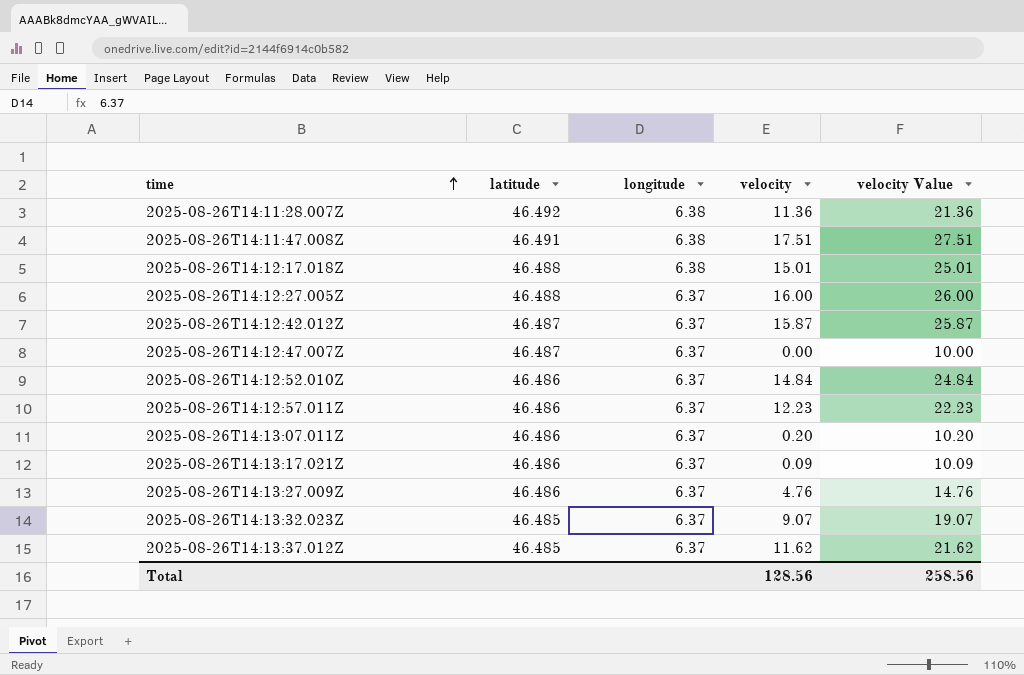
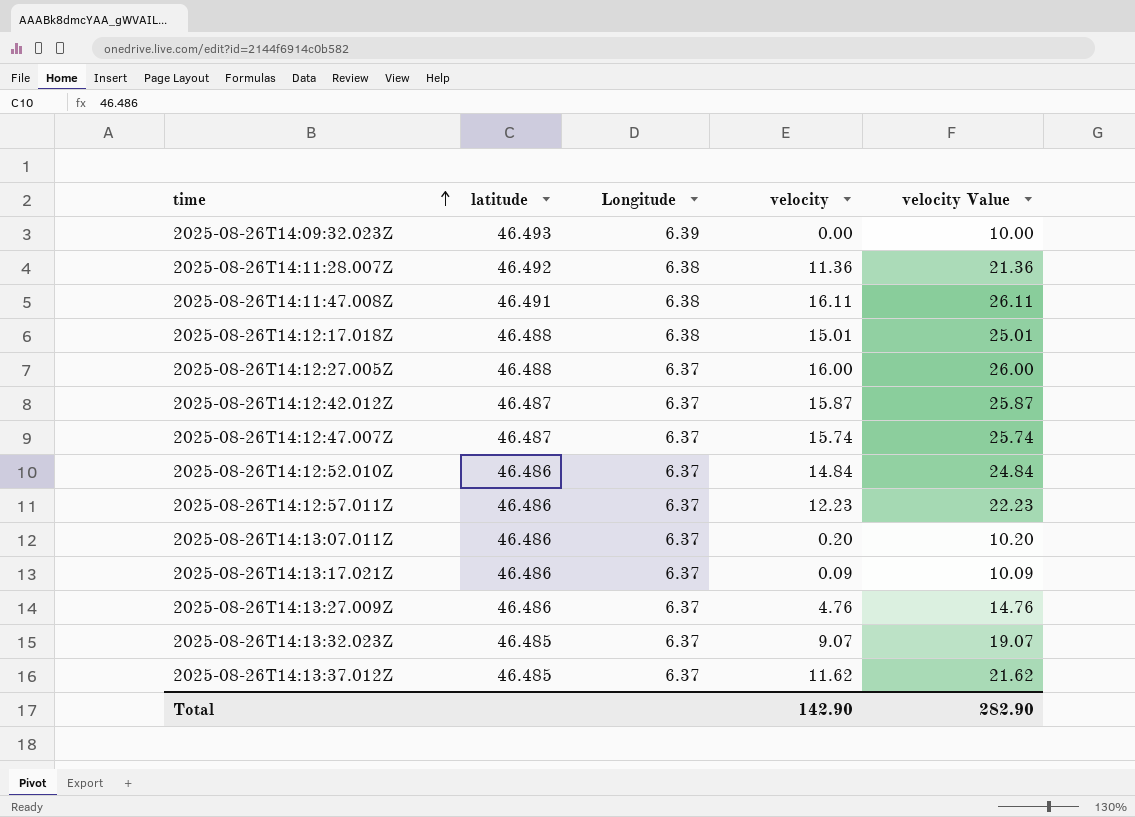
column name: longitude -> Longitude
row 2025-08-26T14:09:32.023Z: none -> 46.493 | 6.39 | 0.00 | 10.00
2025-08-26T14:11:47.008Z | velocity: 17.51 -> 16.11
2025-08-26T14:11:47.008Z | velocity Value: 27.51 -> 26.11
2025-08-26T14:12:47.007Z | velocity: 0.00 -> 15.74
2025-08-26T14:12:47.007Z | velocity Value: 10.00 -> 25.74
Total | velocity: 128.56 -> 142.90
Total | velocity Value: 258.56 -> 282.90

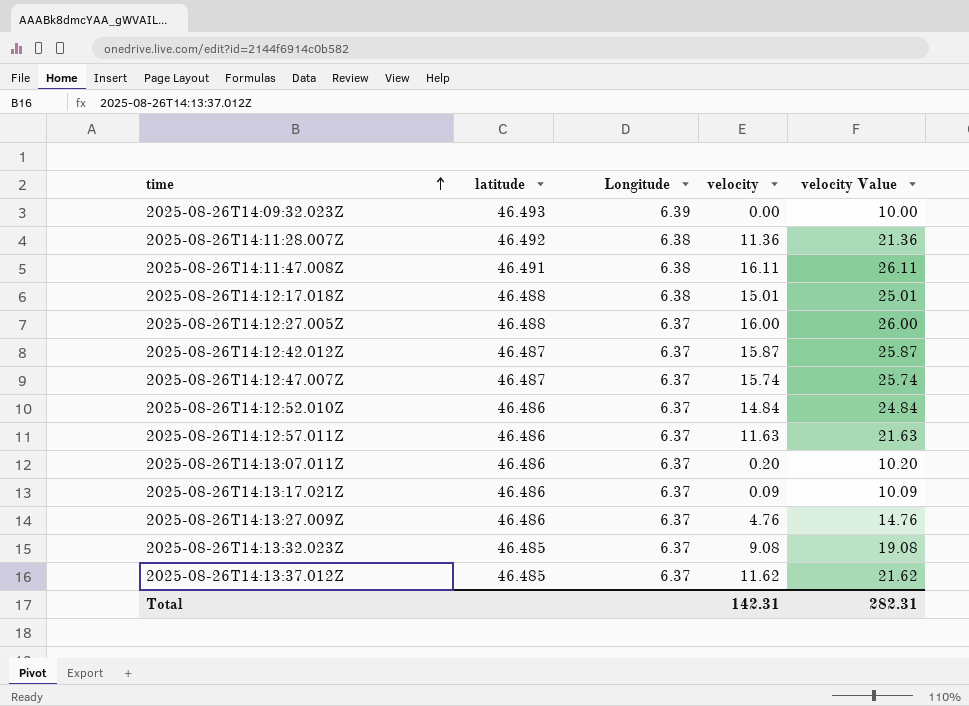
2025-08-26T14:12:57.011Z | velocity: 12.23 -> 11.63
2025-08-26T14:12:57.011Z | velocity Value: 22.23 -> 21.63
2025-08-26T14:13:32.023Z | velocity: 9.07 -> 9.08
2025-08-26T14:13:32.023Z | velocity Value: 19.07 -> 19.08
Total | velocity: 142.90 -> 142.31
Total | velocity Value: 282.90 -> 282.31

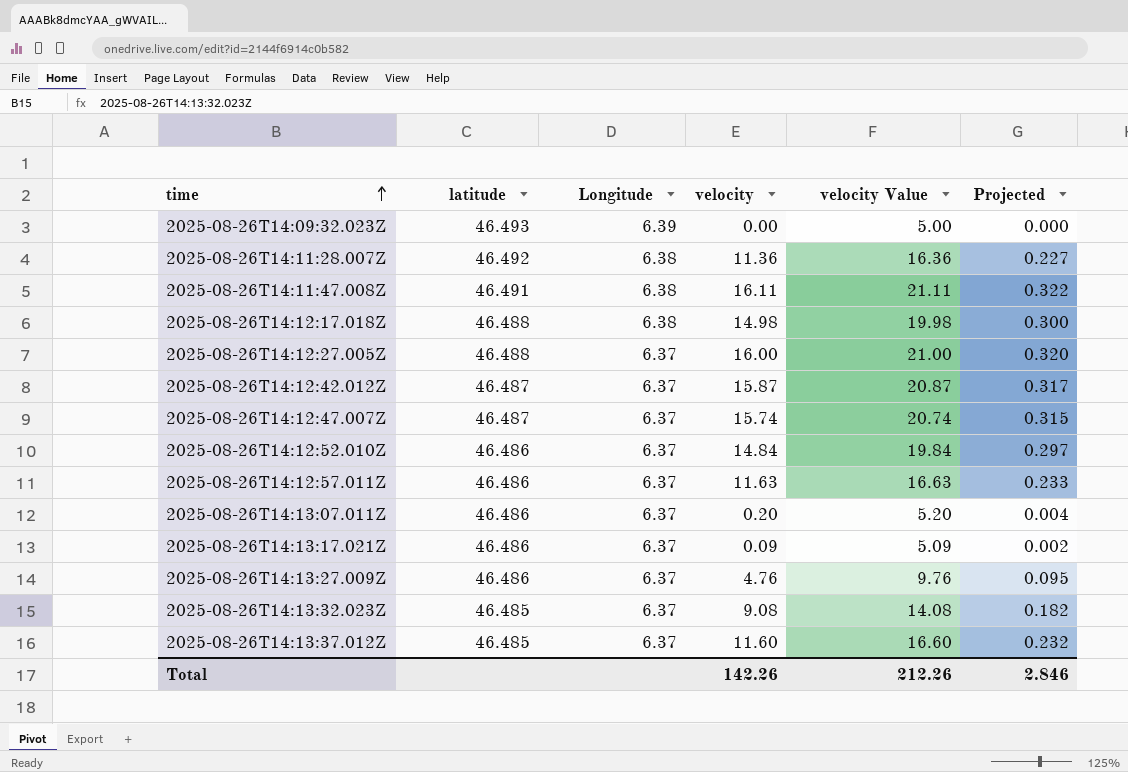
column velocity Value | formula: [velocity] + 10 -> [velocity] + 5
column Projected | formula: none -> [velocity] * 0.02
2025-08-26T14:12:17.018Z | velocity: 15.01 -> 14.98
2025-08-26T14:13:37.012Z | velocity: 11.62 -> 11.60
Total | velocity: 142.31 -> 142.26
Total | velocity Value: 282.31 -> 212.26

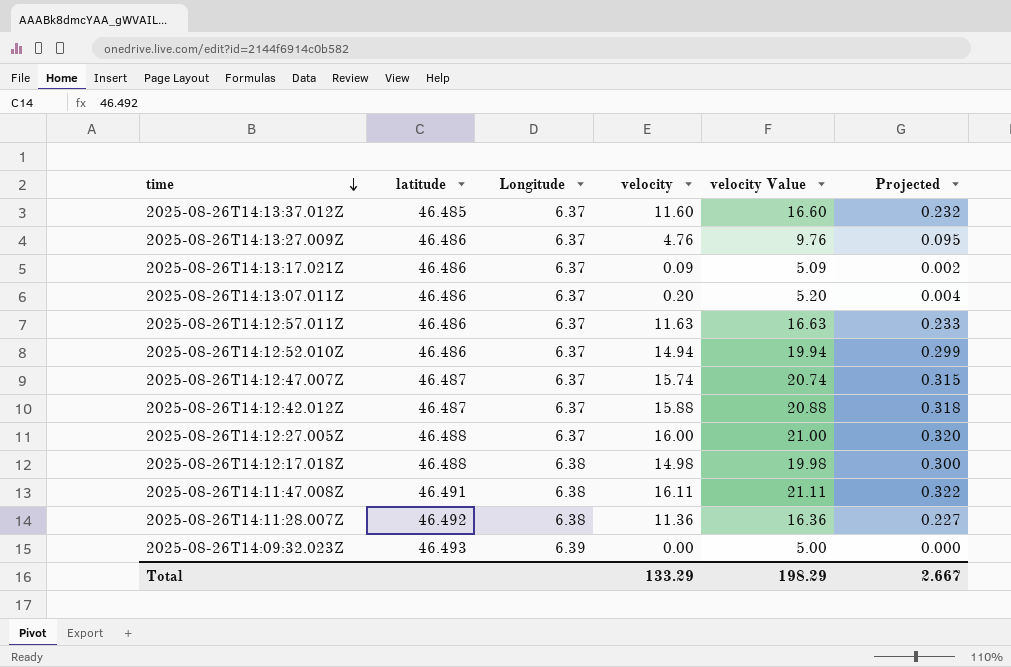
row order: time ascending -> time descending
row 2025-08-26T14:13:32.023Z: 46.485 | 6.37 | 9.08 | 14.08 | 0.182 -> none
2025-08-26T14:12:52.010Z | velocity: 14.84 -> 14.94
2025-08-26T14:12:52.010Z | velocity Value: 19.84 -> 19.94
2025-08-26T14:12:52.010Z | Projected: 0.297 -> 0.299
2025-08-26T14:12:42.012Z | velocity: 15.87 -> 15.88
2025-08-26T14:12:42.012Z | velocity Value: 20.87 -> 20.88
2025-08-26T14:12:42.012Z | Projected: 0.317 -> 0.318
Total | velocity: 142.26 -> 133.29
Total | velocity Value: 212.26 -> 198.29
Total | Projected: 2.846 -> 2.667

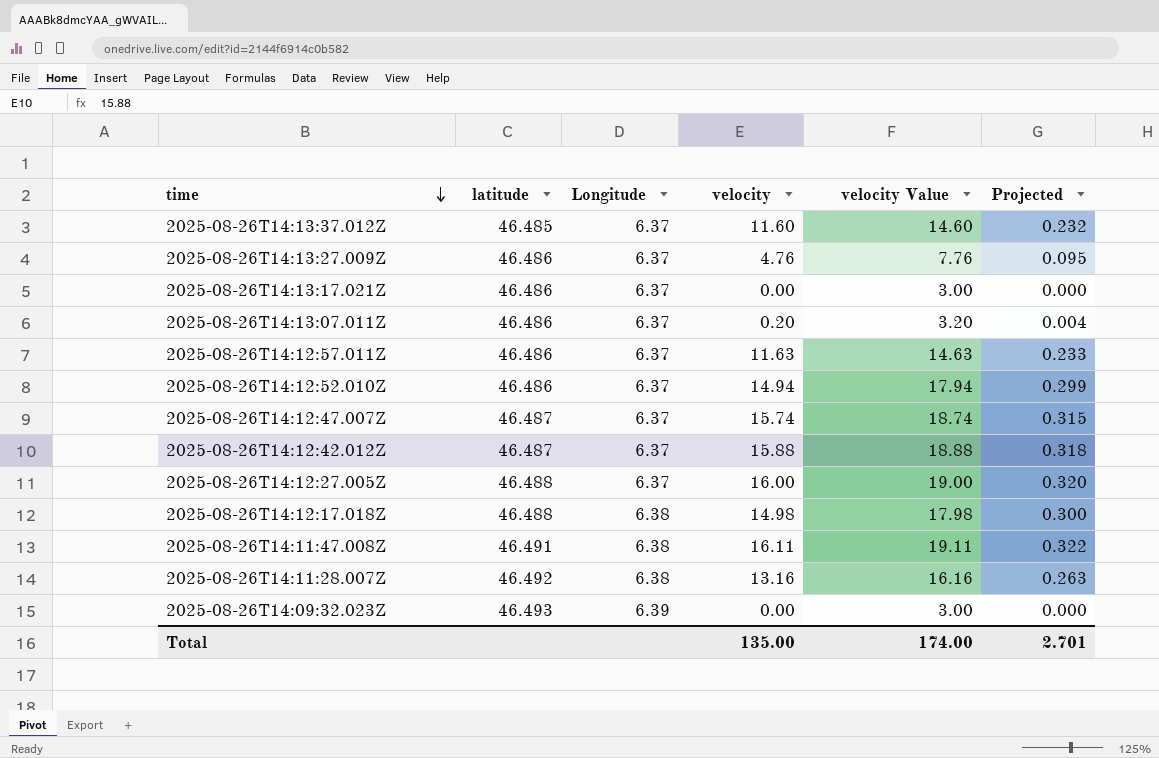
column velocity Value | formula: [velocity] + 5 -> [velocity] + 3
2025-08-26T14:13:17.021Z | velocity: 0.09 -> 0.00
2025-08-26T14:13:17.021Z | Projected: 0.002 -> 0.000
2025-08-26T14:11:28.007Z | velocity: 11.36 -> 13.16
2025-08-26T14:11:28.007Z | Projected: 0.227 -> 0.263
Total | velocity: 133.29 -> 135.00
Total | velocity Value: 198.29 -> 174.00
Total | Projected: 2.667 -> 2.701

